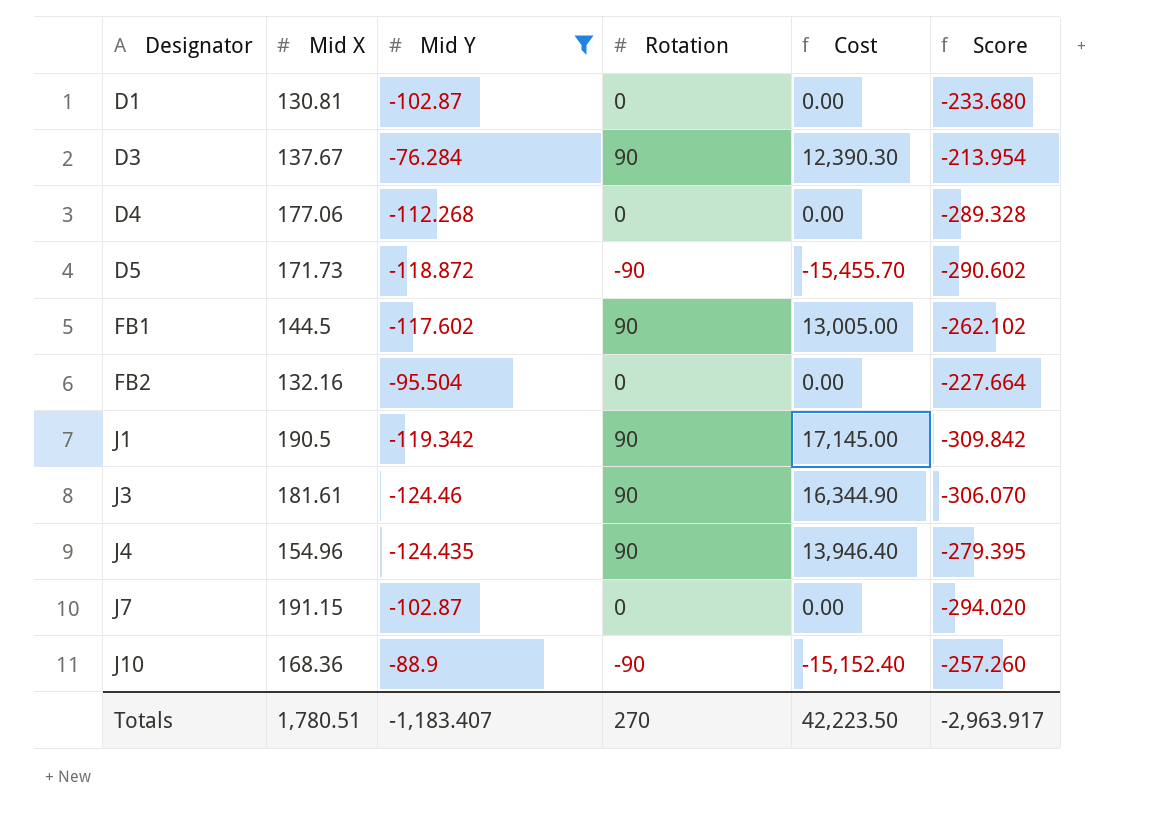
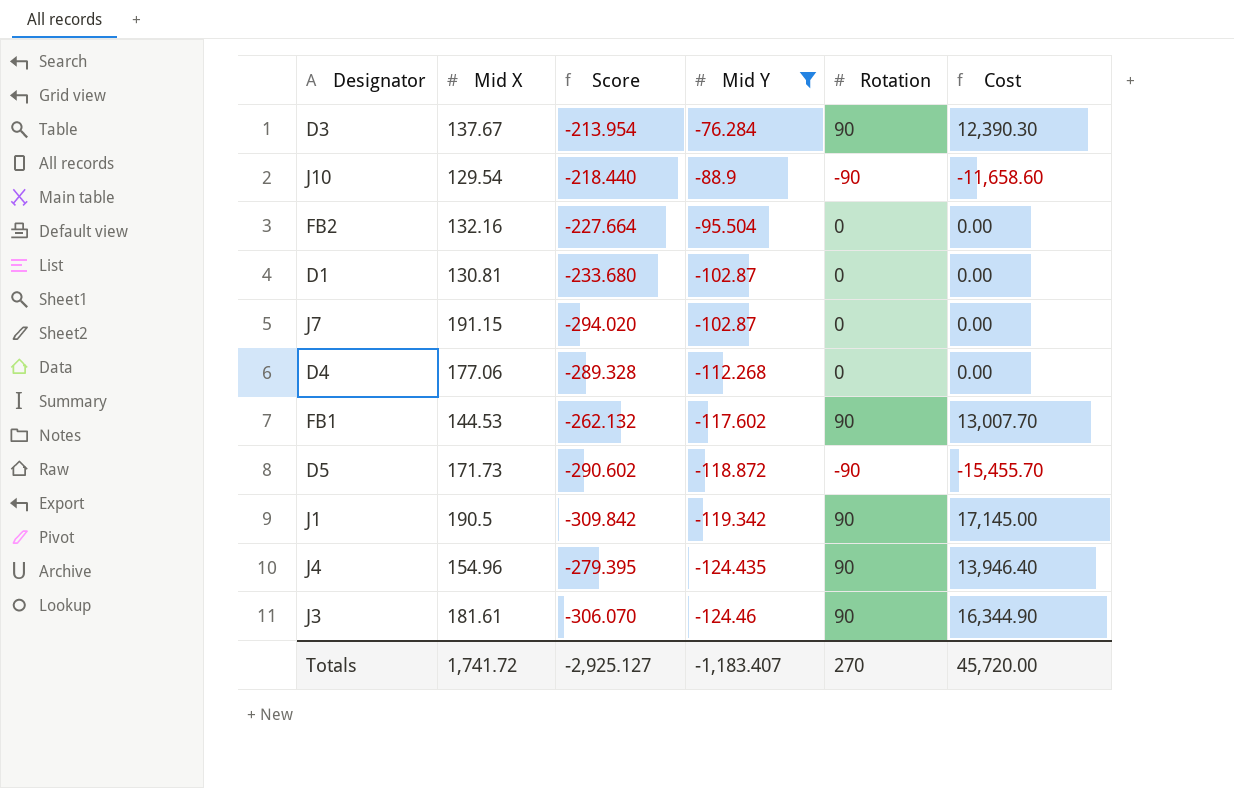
row order: Designator ascending -> Mid Y descending
column Score | position: 6 -> 3
J10 | Mid X: 168.36 -> 129.54
J10 | Score: -257.260 -> -218.440
J10 | Cost: -15,152.40 -> -11,658.60
FB1 | Mid X: 144.5 -> 144.53
FB1 | Score: -262.102 -> -262.132
FB1 | Cost: 13,005.00 -> 13,007.70
Totals | Mid X: 1,780.51 -> 1,741.72
Totals | Score: -2,963.917 -> -2,925.127
Totals | Cost: 42,223.50 -> 45,720.00

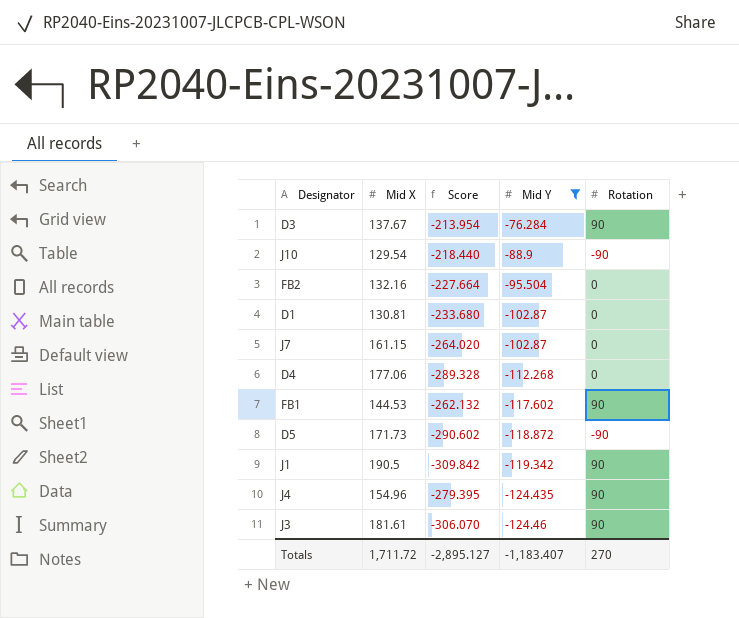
column Cost | formula: [Mid X] * [Rotation] -> none
J7 | Mid X: 191.15 -> 161.15
J7 | Score: -294.020 -> -264.020
Totals | Mid X: 1,741.72 -> 1,711.72
Totals | Score: -2,925.127 -> -2,895.127

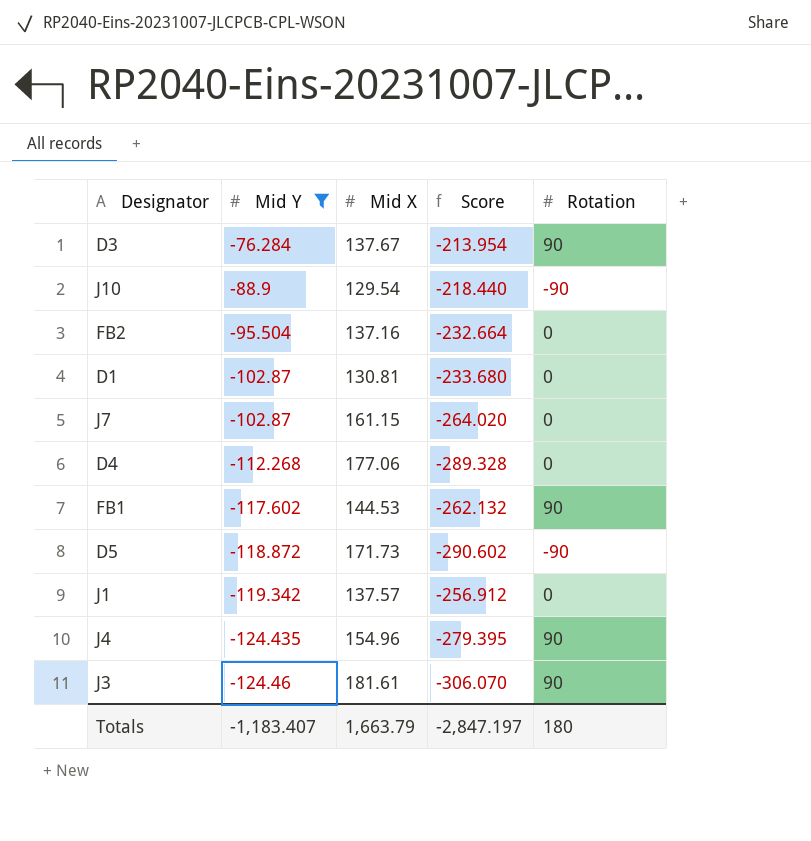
column Mid Y | position: 4 -> 2
FB2 | Mid X: 132.16 -> 137.16
FB2 | Score: -227.664 -> -232.664
J1 | Mid X: 190.5 -> 137.57
J1 | Score: -309.842 -> -256.912
J1 | Rotation: 90 -> 0
Totals | Mid X: 1,711.72 -> 1,663.79
Totals | Score: -2,895.127 -> -2,847.197
Totals | Rotation: 270 -> 180

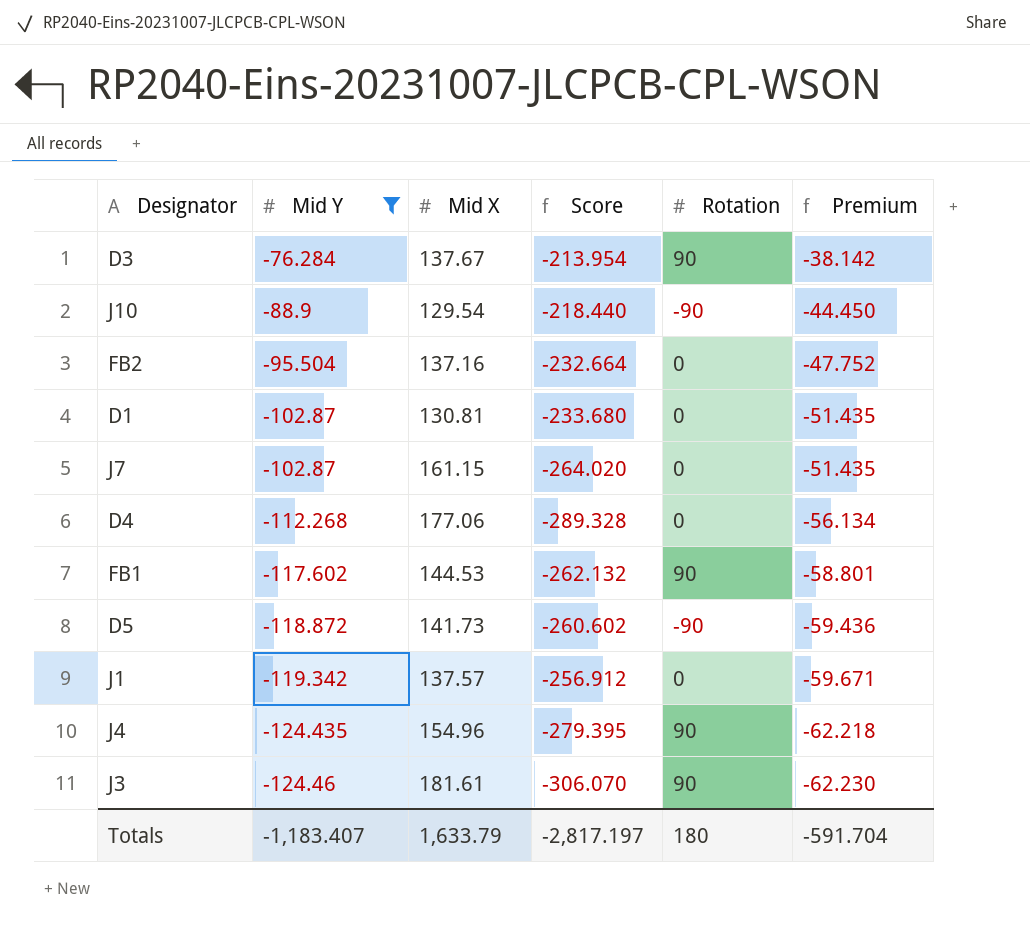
column Premium | formula: none -> [Mid Y] * 0.5
D5 | Mid X: 171.73 -> 141.73
D5 | Score: -290.602 -> -260.602
Totals | Mid X: 1,663.79 -> 1,633.79
Totals | Score: -2,847.197 -> -2,817.197

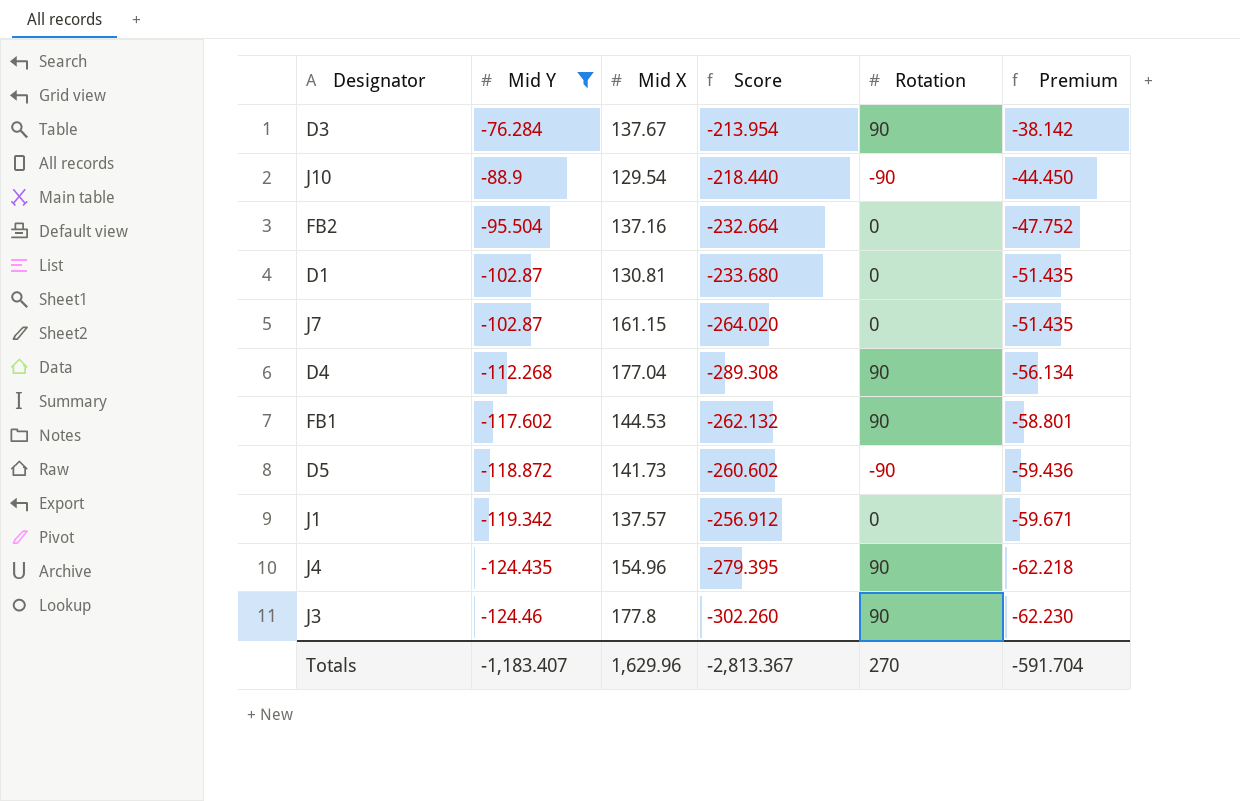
D4 | Mid X: 177.06 -> 177.04
D4 | Score: -289.328 -> -289.308
D4 | Rotation: 0 -> 90
J3 | Mid X: 181.61 -> 177.8
J3 | Score: -306.070 -> -302.260
Totals | Mid X: 1,633.79 -> 1,629.96
Totals | Score: -2,817.197 -> -2,813.367
Totals | Rotation: 180 -> 270

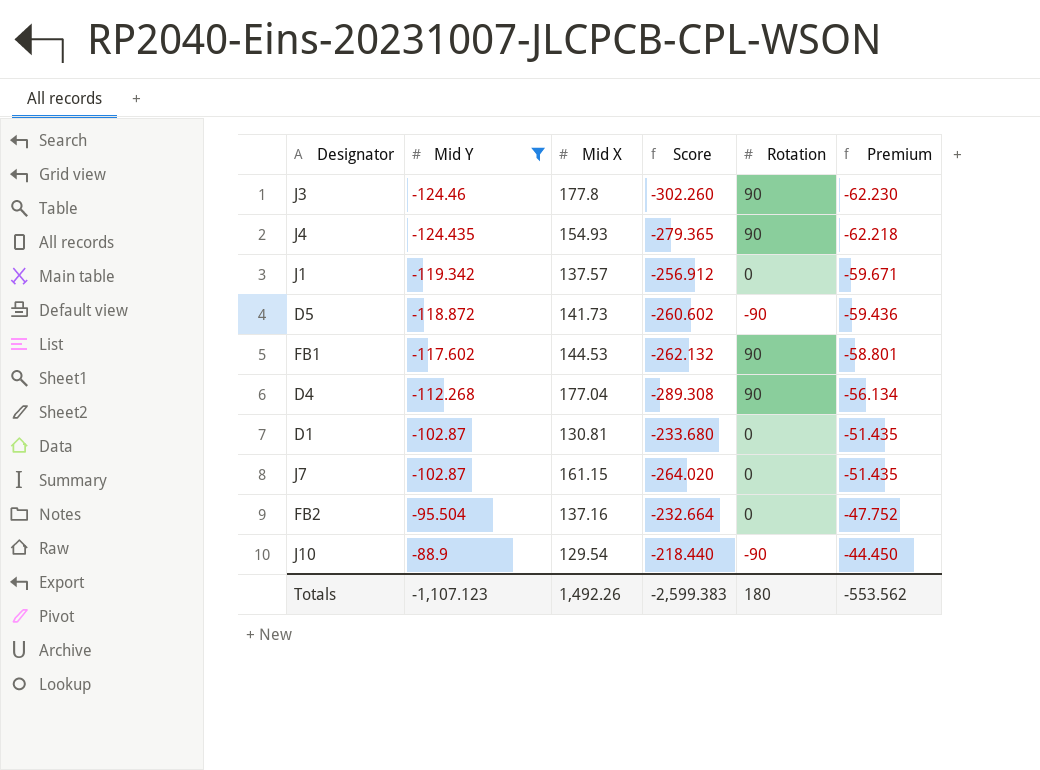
row order: Mid Y descending -> Mid Y ascending
row D3: -76.284 | 137.67 | -213.954 | 90 | -38.142 -> none
J4 | Mid X: 154.96 -> 154.93
J4 | Score: -279.395 -> -279.365
Totals | Mid Y: -1,183.407 -> -1,107.123
Totals | Mid X: 1,629.96 -> 1,492.26
Totals | Score: -2,813.367 -> -2,599.383
Totals | Rotation: 270 -> 180
Totals | Premium: -591.704 -> -553.562

